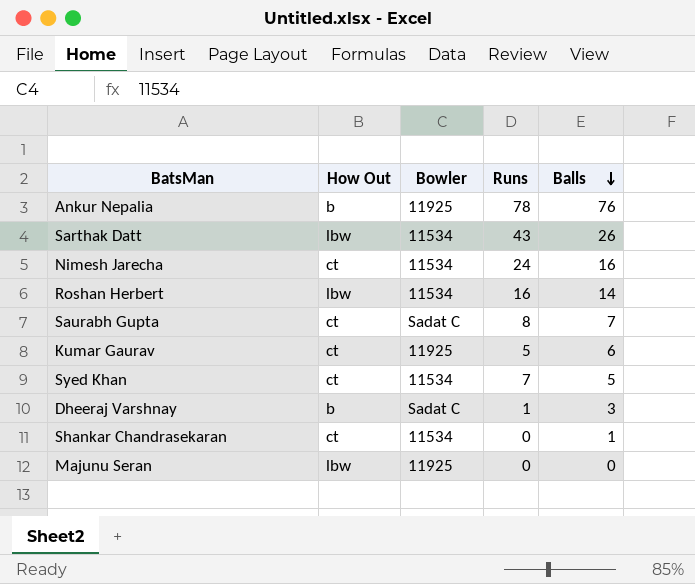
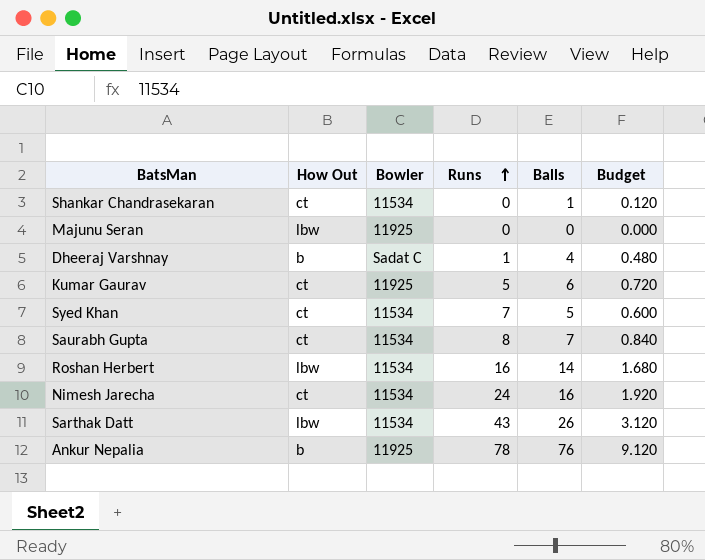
row order: Balls descending -> Runs ascending
column Budget | formula: none -> [Balls] * 0.12
Dheeraj Varshnay | Balls: 3 -> 4
Saurabh Gupta | Bowler: Sadat C -> 11534

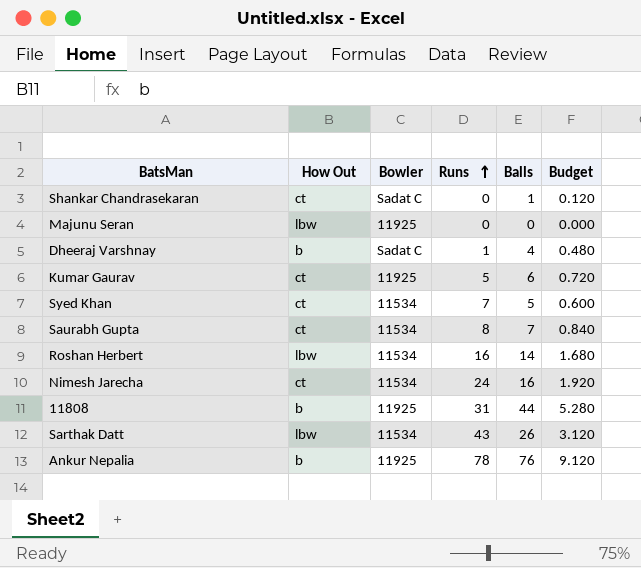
Shankar Chandrasekaran | Bowler: 11534 -> Sadat C
row 11808: none -> b | 11925 | 31 | 44 | 5.280

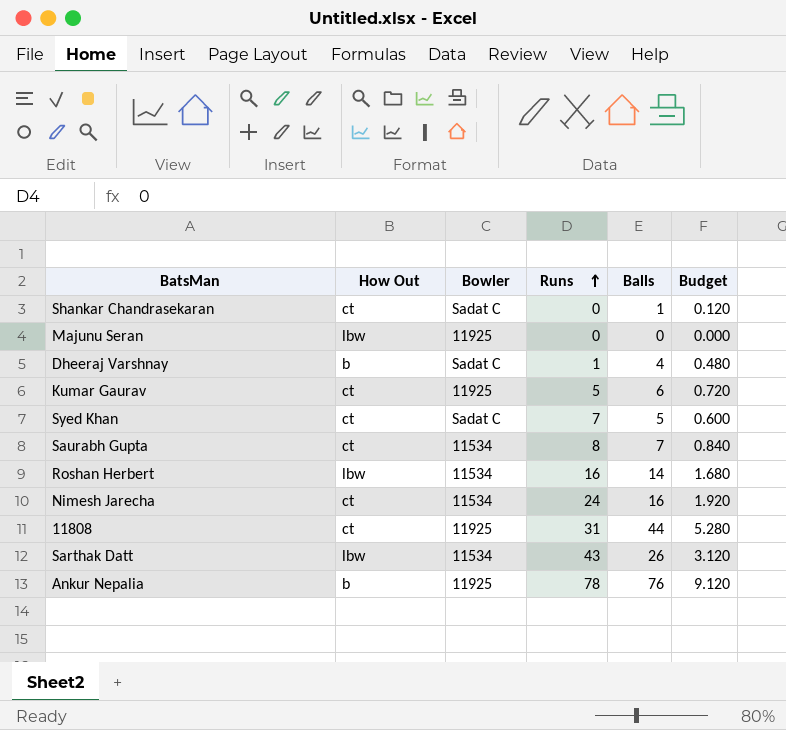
Syed Khan | Bowler: 11534 -> Sadat C
11808 | How Out: b -> ct

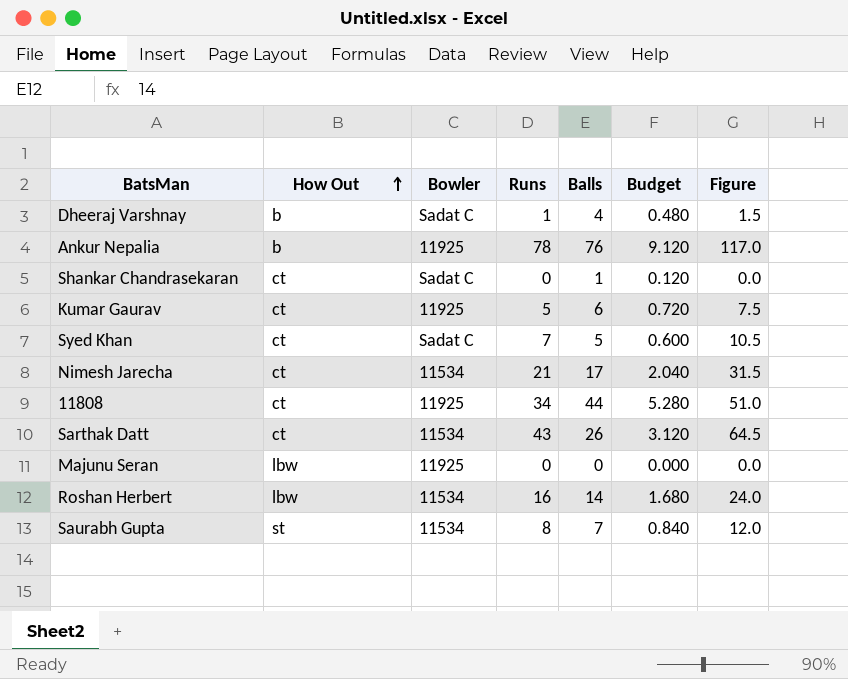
row order: Runs ascending -> How Out ascending
column Figure | formula: none -> [Runs] * 1.5
Nimesh Jarecha | Runs: 24 -> 21
Nimesh Jarecha | Balls: 16 -> 17
Nimesh Jarecha | Budget: 1.920 -> 2.040
11808 | Runs: 31 -> 34
Sarthak Datt | How Out: lbw -> ct
Saurabh Gupta | How Out: ct -> st

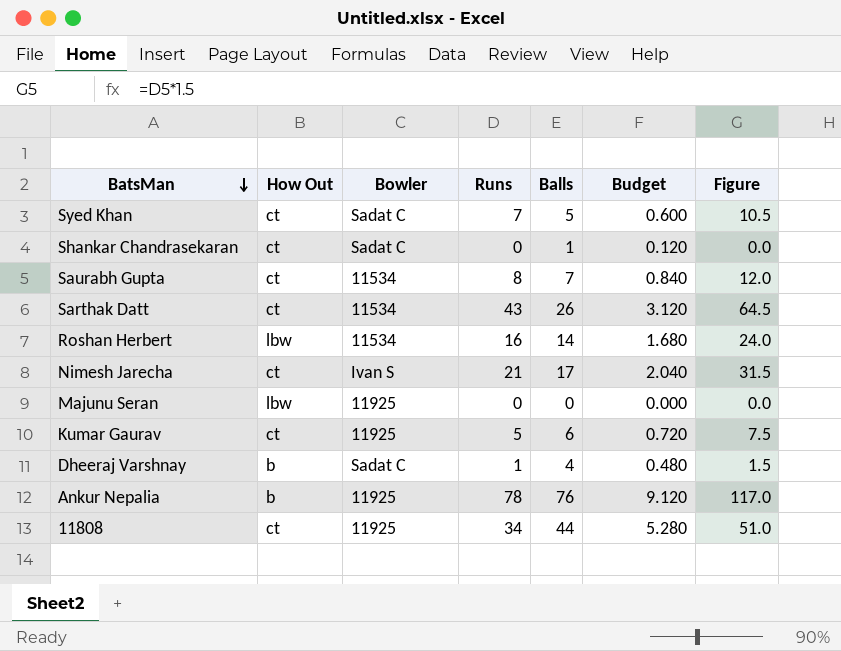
row order: How Out ascending -> BatsMan descending
Saurabh Gupta | How Out: st -> ct
Nimesh Jarecha | Bowler: 11534 -> Ivan S

